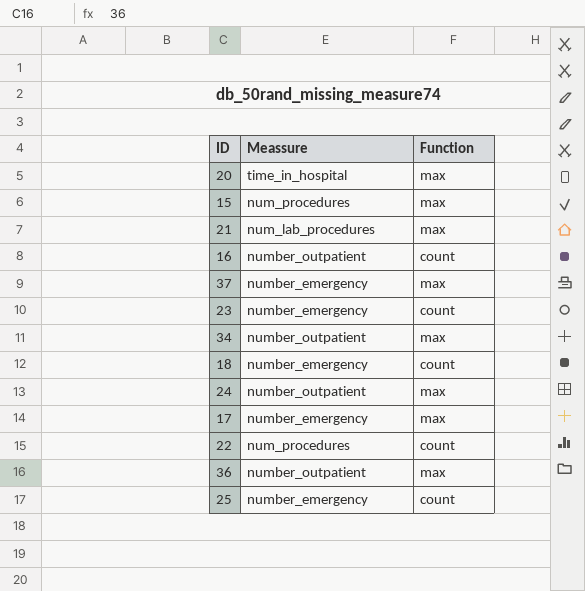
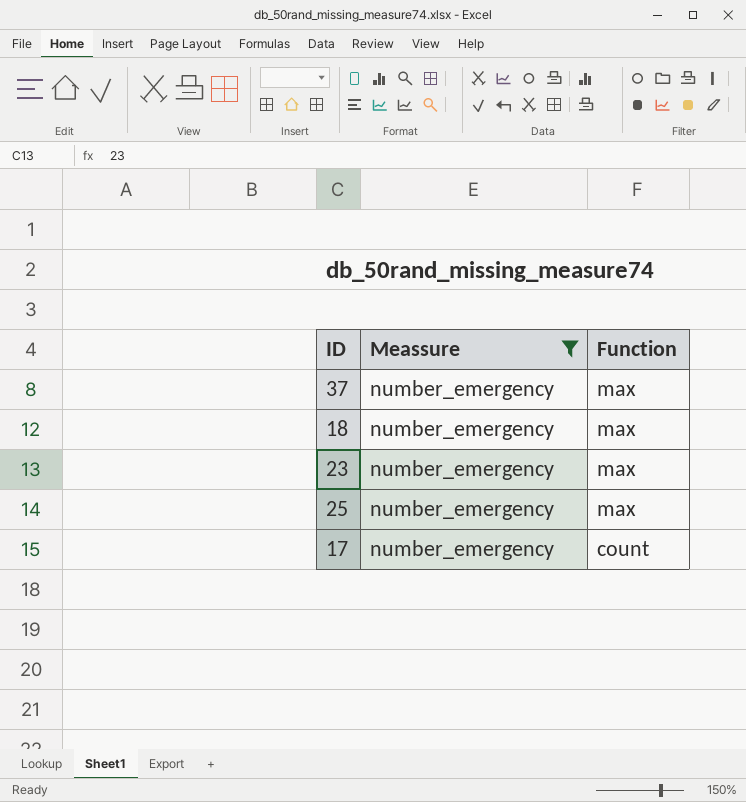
filter: none -> Meassure = number_emergency
row order: none -> Function descending
18 | Function: count -> max
23 | Function: count -> max
25 | Function: count -> max
17 | Function: max -> count

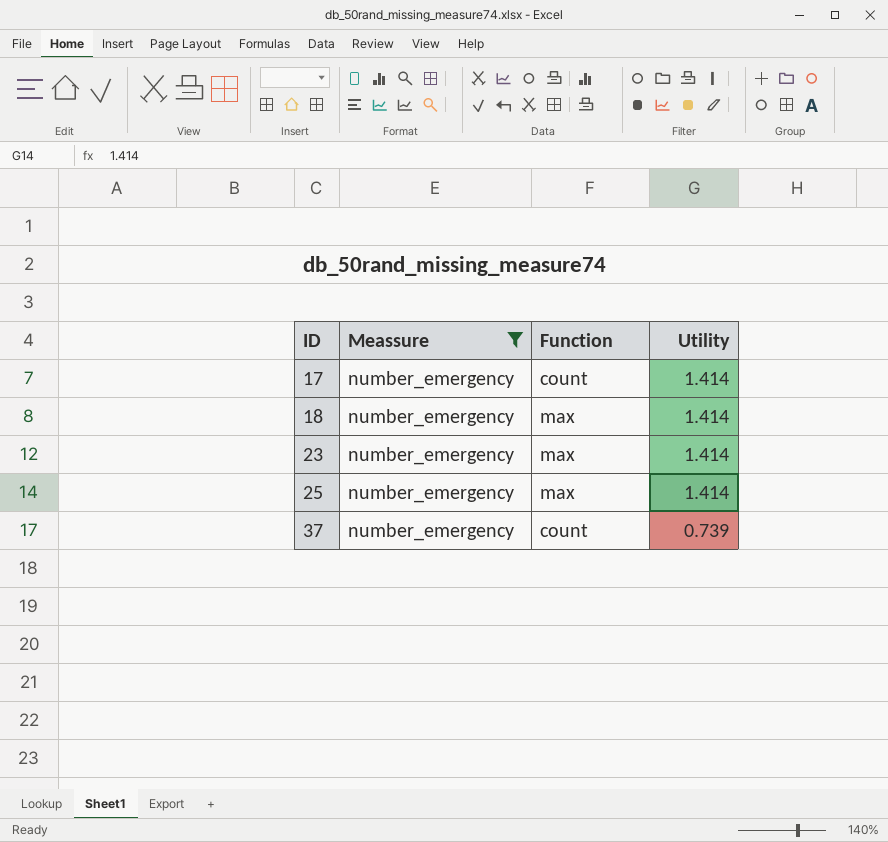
row order: Function descending -> ID ascending
column Utility | position: none -> 4
37 | Function: max -> count

